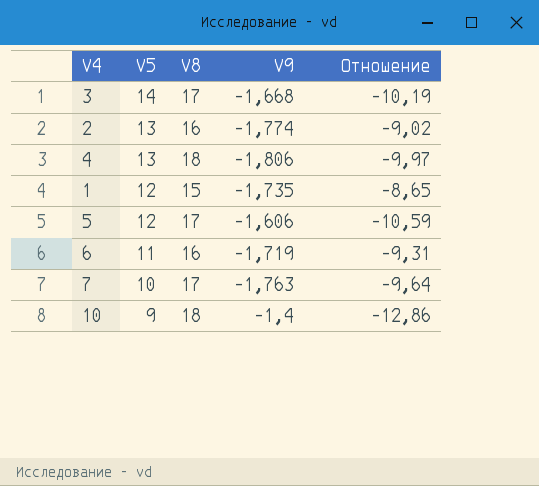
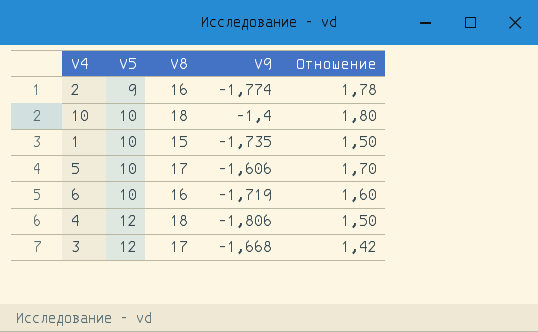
row order: V5 descending -> V5 ascending
column Отношение | formula: [V8] / [V9] -> [V8] / [V5]
row 7: 10 | 17 | -1,763 | -9,64 -> none
2 | V5: 13 -> 9
10 | V5: 9 -> 10
1 | V5: 12 -> 10
5 | V5: 12 -> 10
6 | V5: 11 -> 10
4 | V5: 13 -> 12
3 | V5: 14 -> 12

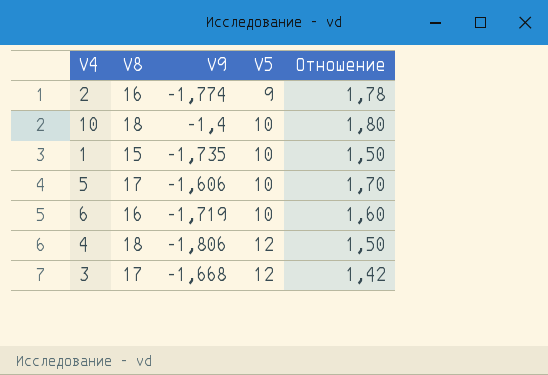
column V5 | position: 2 -> 4

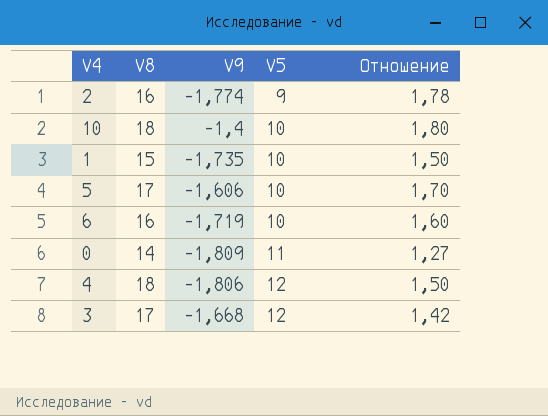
row 0: none -> 14 | -1,809 | 11 | 1,27

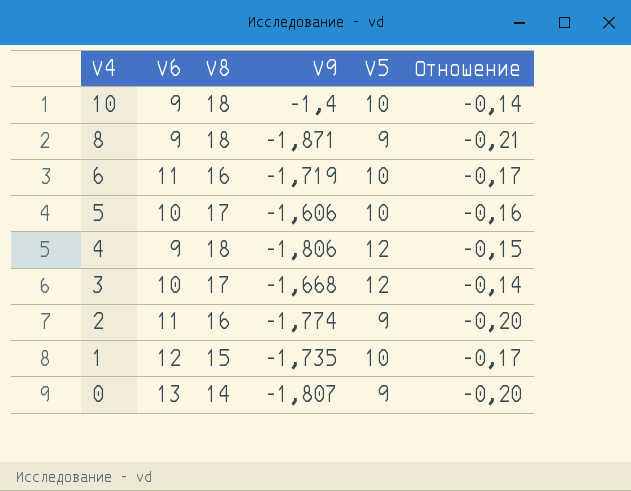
row order: V5 ascending -> V4 descending
column V6 | position: none -> 2
column Отношение | formula: [V8] / [V5] -> [V9] / [V5]
row 8: none -> 9 | 18 | -1,871 | 9 | -0,21
0 | V9: -1,809 -> -1,807
0 | V5: 11 -> 9

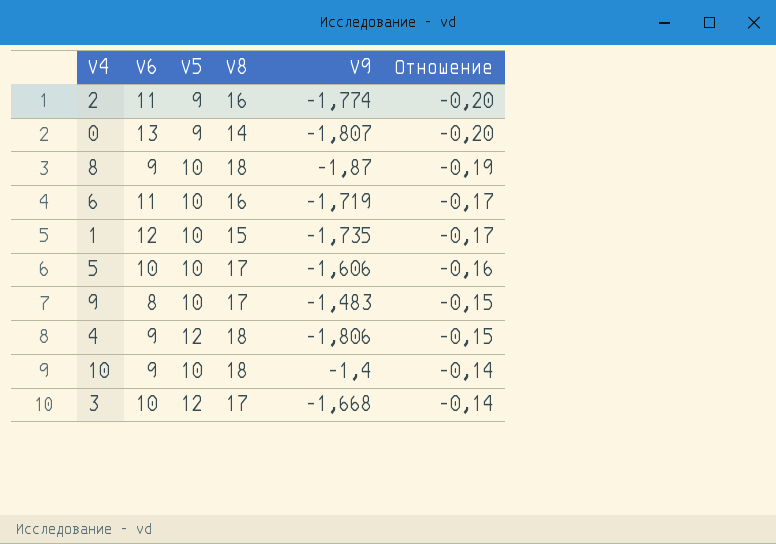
row order: V4 descending -> Отношение ascending
column V5 | position: 5 -> 3
8 | V5: 9 -> 10
8 | V9: -1,871 -> -1,87
8 | Отношение: -0,21 -> -0,19
row 9: none -> 8 | 10 | 17 | -1,483 | -0,15

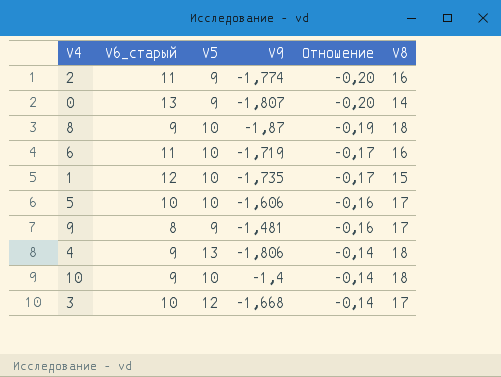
column name: V6 -> V6_старый
column V8 | position: 4 -> 6
9 | V5: 10 -> 9
9 | V9: -1,483 -> -1,481
9 | Отношение: -0,15 -> -0,16
4 | V5: 12 -> 13
4 | Отношение: -0,15 -> -0,14

